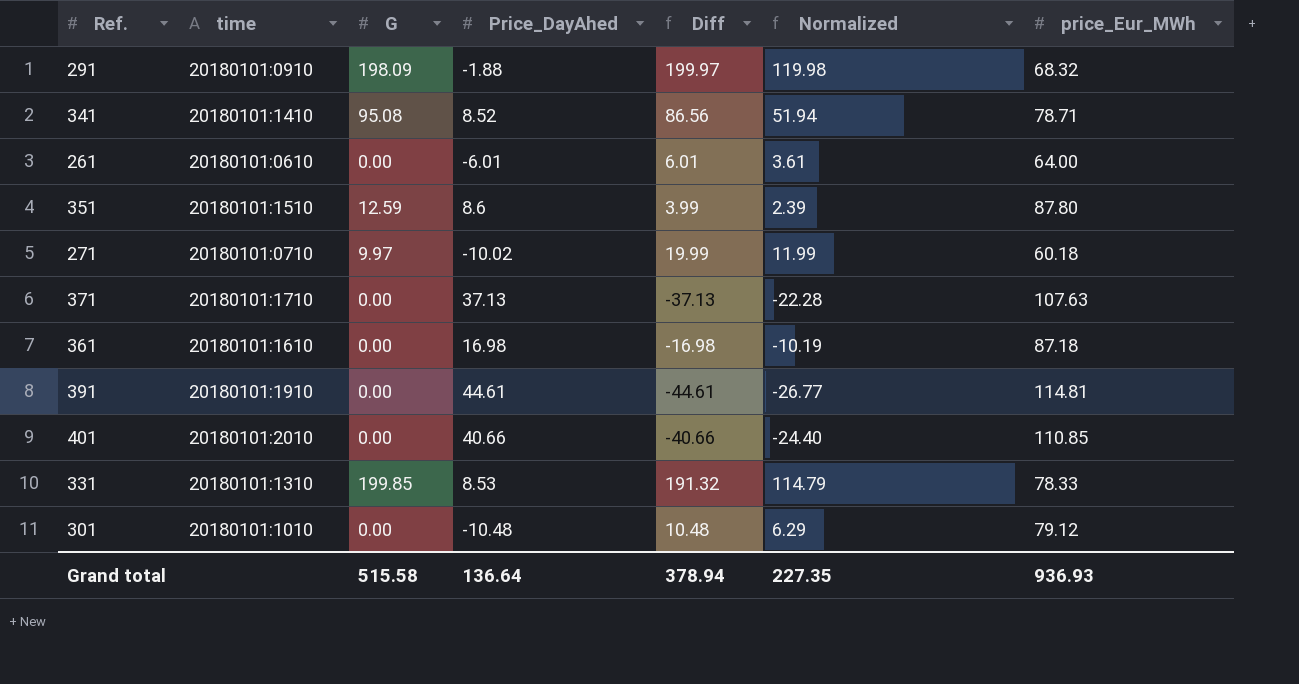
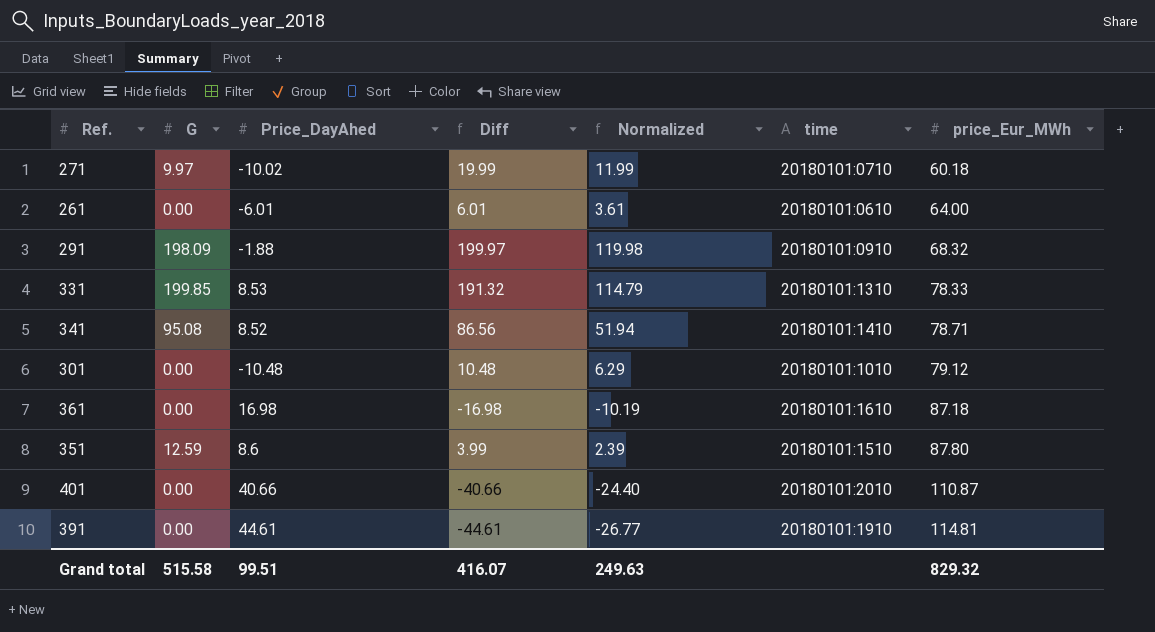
row order: none -> price_Eur_MWh ascending
column time | position: 2 -> 6
row 371: 20180101:1710 | 0.00 | 37.13 | -37.13 | -22.28 | 107.63 -> none
401 | price_Eur_MWh: 110.85 -> 110.87
Grand total | Price_DayAhed: 136.64 -> 99.51
Grand total | Diff: 378.94 -> 416.07
Grand total | Normalized: 227.35 -> 249.63
Grand total | price_Eur_MWh: 936.93 -> 829.32

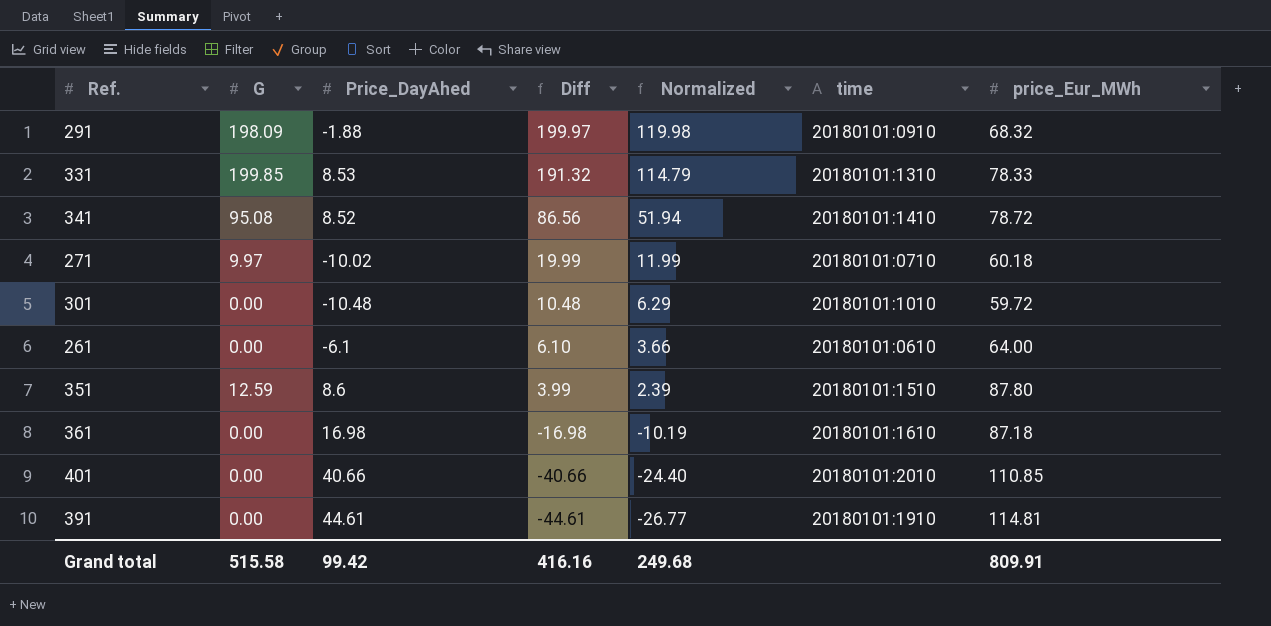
row order: price_Eur_MWh ascending -> Diff descending
341 | price_Eur_MWh: 78.71 -> 78.72
301 | price_Eur_MWh: 79.12 -> 59.72
261 | Price_DayAhed: -6.01 -> -6.1
261 | Diff: 6.01 -> 6.10
261 | Normalized: 3.61 -> 3.66
401 | price_Eur_MWh: 110.87 -> 110.85
Grand total | Price_DayAhed: 99.51 -> 99.42
Grand total | Diff: 416.07 -> 416.16
Grand total | Normalized: 249.63 -> 249.68
Grand total | price_Eur_MWh: 829.32 -> 809.91

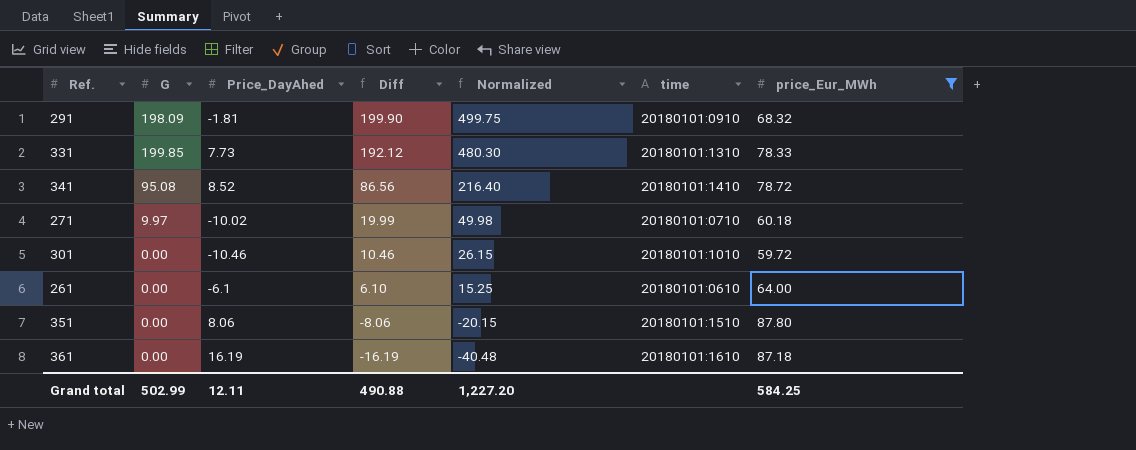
filter: none -> price_Eur_MWh <= 87.80
column Normalized | formula: [Diff] * 0.6 -> [Diff] * 2.5
291 | Price_DayAhed: -1.88 -> -1.81
291 | Diff: 199.97 -> 199.90
331 | Price_DayAhed: 8.53 -> 7.73
331 | Diff: 191.32 -> 192.12
301 | Price_DayAhed: -10.48 -> -10.46
301 | Diff: 10.48 -> 10.46
351 | G: 12.59 -> 0.00
351 | Price_DayAhed: 8.6 -> 8.06
351 | Diff: 3.99 -> -8.06
361 | Price_DayAhed: 16.98 -> 16.19
361 | Diff: -16.98 -> -16.19
Grand total | G: 515.58 -> 502.99
Grand total | Price_DayAhed: 99.42 -> 12.11
Grand total | Diff: 416.16 -> 490.88
Grand total | Normalized: 249.68 -> 1,227.20
Grand total | price_Eur_MWh: 809.91 -> 584.25

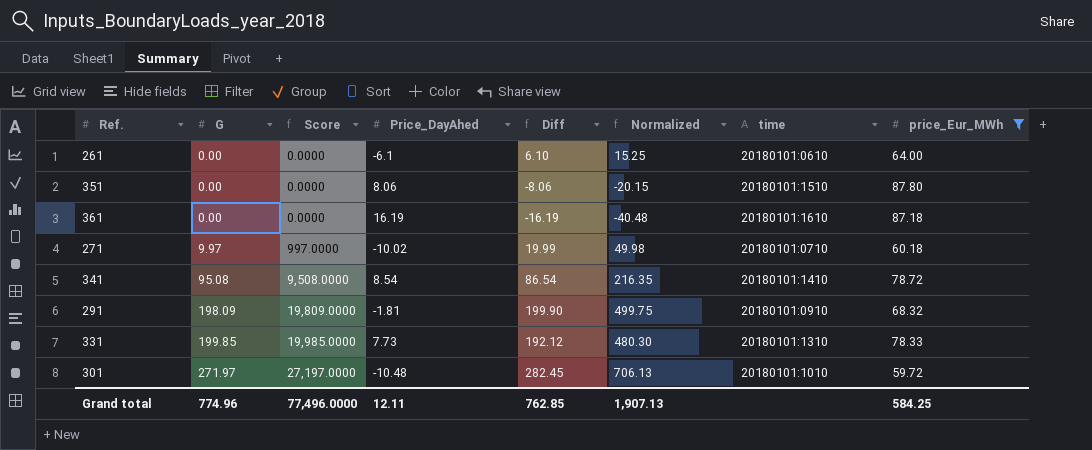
row order: Diff descending -> G ascending
column Score | formula: none -> [G] * 100
341 | Price_DayAhed: 8.52 -> 8.54
341 | Diff: 86.56 -> 86.54
341 | Normalized: 216.40 -> 216.35
301 | G: 0.00 -> 271.97
301 | Price_DayAhed: -10.46 -> -10.48
301 | Diff: 10.46 -> 282.45
301 | Normalized: 26.15 -> 706.13
Grand total | G: 502.99 -> 774.96
Grand total | Diff: 490.88 -> 762.85
Grand total | Normalized: 1,227.20 -> 1,907.13

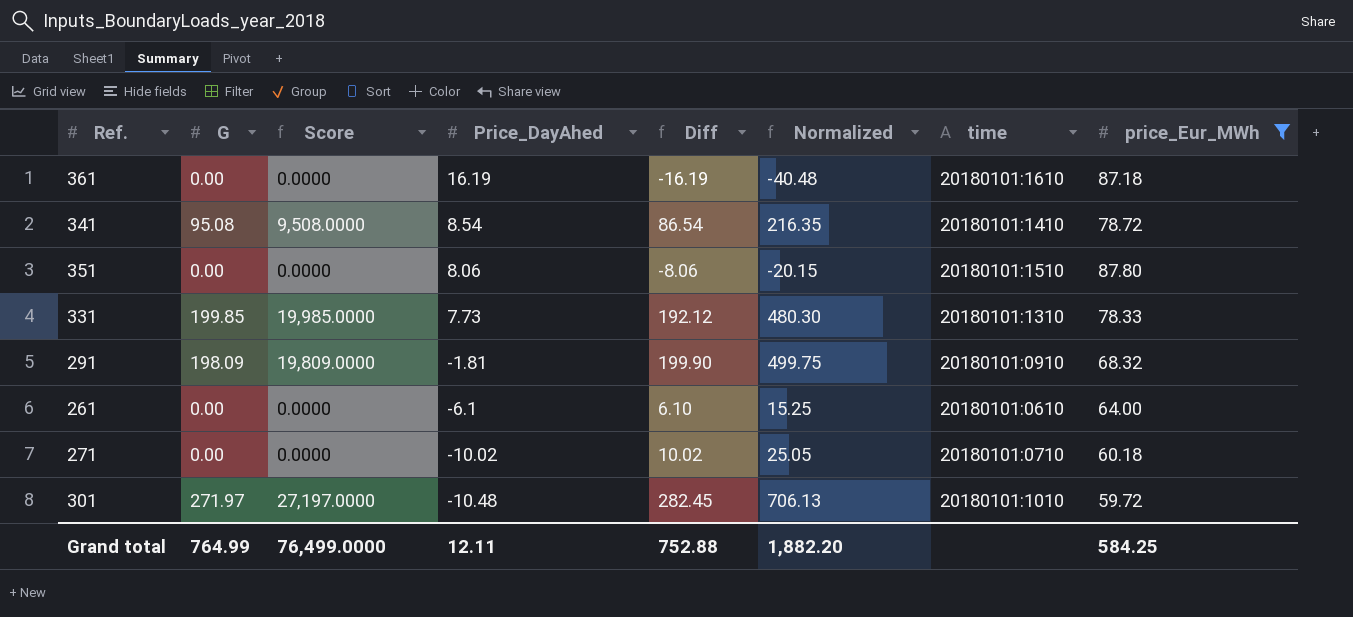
row order: G ascending -> Price_DayAhed descending
271 | G: 9.97 -> 0.00
271 | Score: 997.0000 -> 0.0000
271 | Diff: 19.99 -> 10.02
271 | Normalized: 49.98 -> 25.05
Grand total | G: 774.96 -> 764.99
Grand total | Score: 77,496.0000 -> 76,499.0000
Grand total | Diff: 762.85 -> 752.88
Grand total | Normalized: 1,907.13 -> 1,882.20

